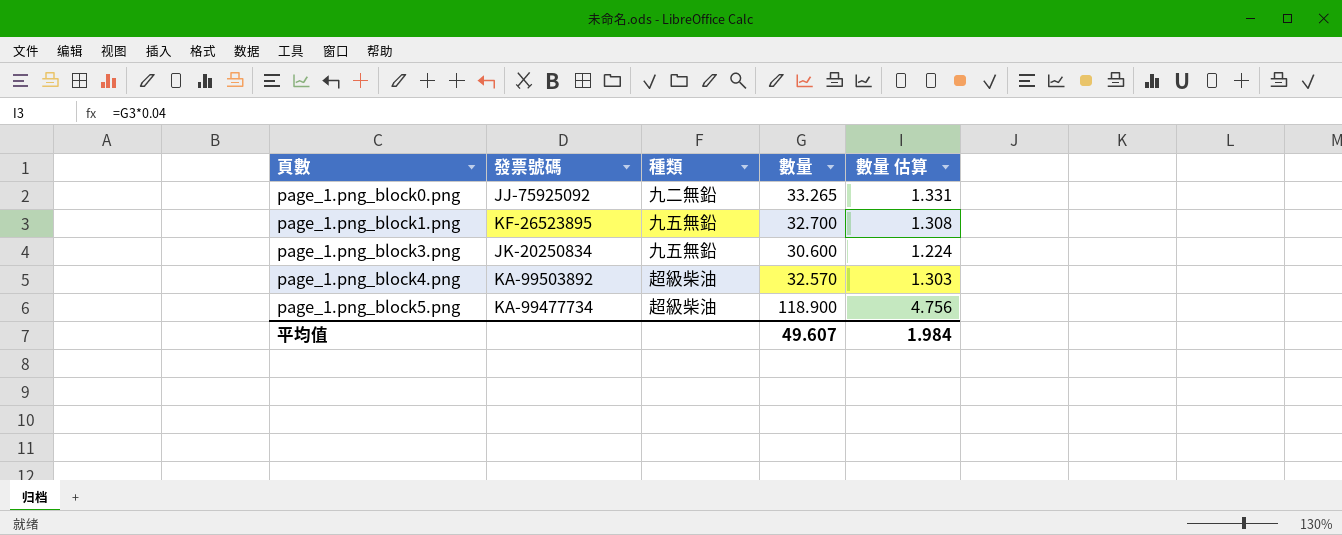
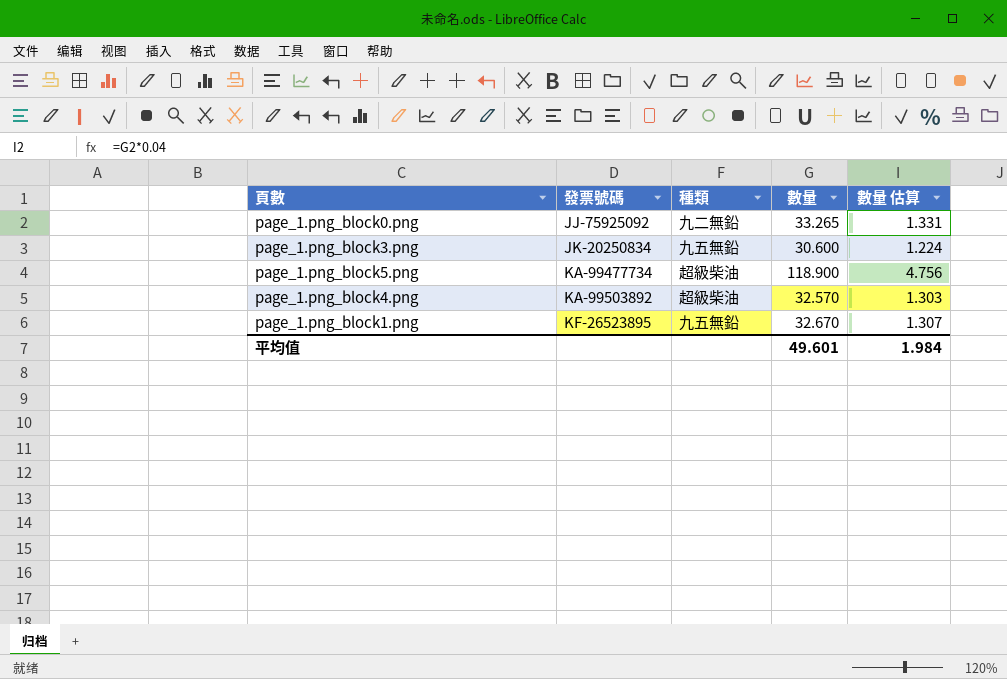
row order: 頁數 ascending -> 發票號碼 ascending
page_1.png_block1.png | 數量: 32.700 -> 32.670
page_1.png_block1.png | 數量 估算: 1.308 -> 1.307
平均值 | 數量: 49.607 -> 49.601

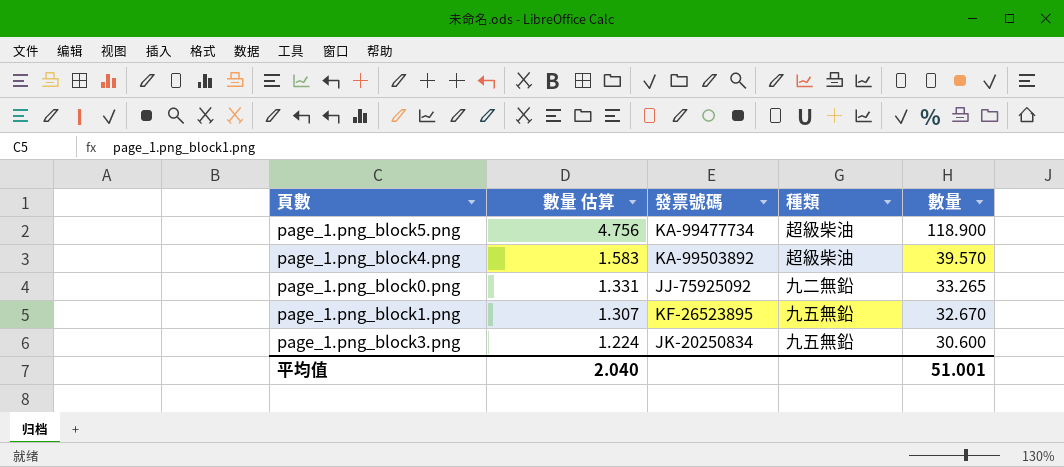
row order: 發票號碼 ascending -> 數量 估算 descending
column 數量 估算 | position: 5 -> 2
page_1.png_block4.png | 數量 估算: 1.303 -> 1.583
page_1.png_block4.png | 數量: 32.570 -> 39.570
平均值 | 數量 估算: 1.984 -> 2.040
平均值 | 數量: 49.601 -> 51.001

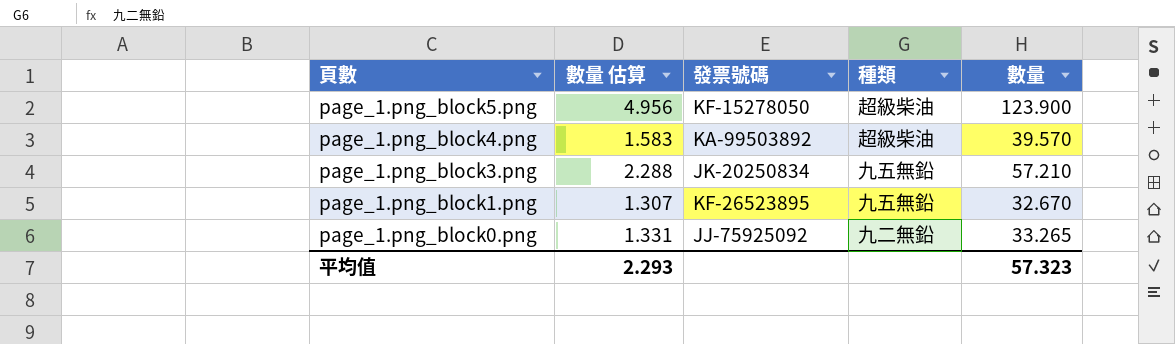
row order: 數量 估算 descending -> 頁數 descending
page_1.png_block5.png | 數量 估算: 4.756 -> 4.956
page_1.png_block5.png | 發票號碼: KA-99477734 -> KF-15278050
page_1.png_block5.png | 數量: 118.900 -> 123.900
page_1.png_block3.png | 數量 估算: 1.224 -> 2.288
page_1.png_block3.png | 數量: 30.600 -> 57.210
平均值 | 數量 估算: 2.040 -> 2.293
平均值 | 數量: 51.001 -> 57.323

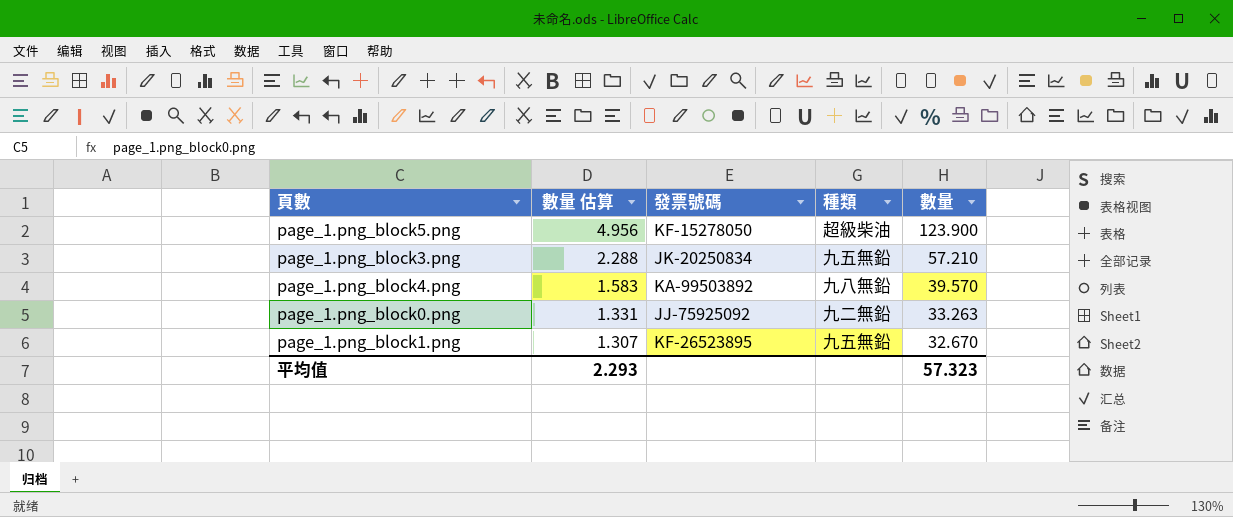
row order: 頁數 descending -> 數量 估算 descending
page_1.png_block4.png | 種類: 超級柴油 -> 九八無鉛
page_1.png_block0.png | 數量: 33.265 -> 33.263

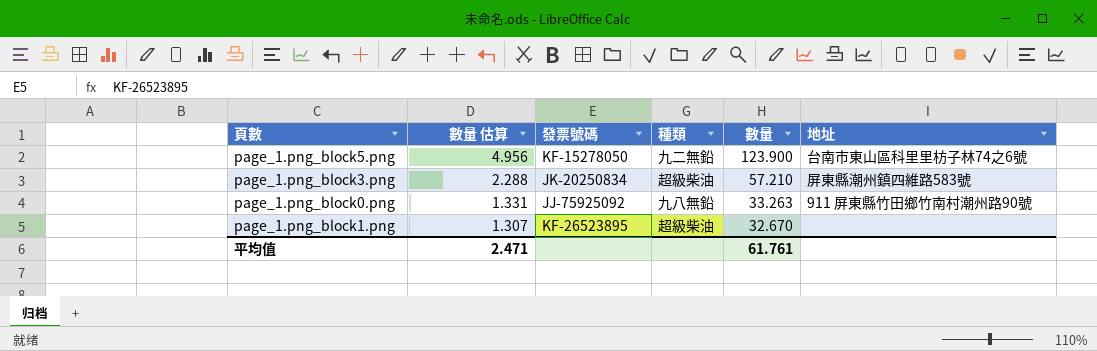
column 地址 | position: none -> 6
row page_1.png_block4.png: 1.583 | KA-99503892 | 九八無鉛 | 39.570 -> none
page_1.png_block5.png | 種類: 超級柴油 -> 九二無鉛
page_1.png_block3.png | 種類: 九五無鉛 -> 超級柴油
page_1.png_block0.png | 種類: 九二無鉛 -> 九八無鉛
page_1.png_block1.png | 種類: 九五無鉛 -> 超級柴油
平均值 | 數量 估算: 2.293 -> 2.471
平均值 | 數量: 57.323 -> 61.761

